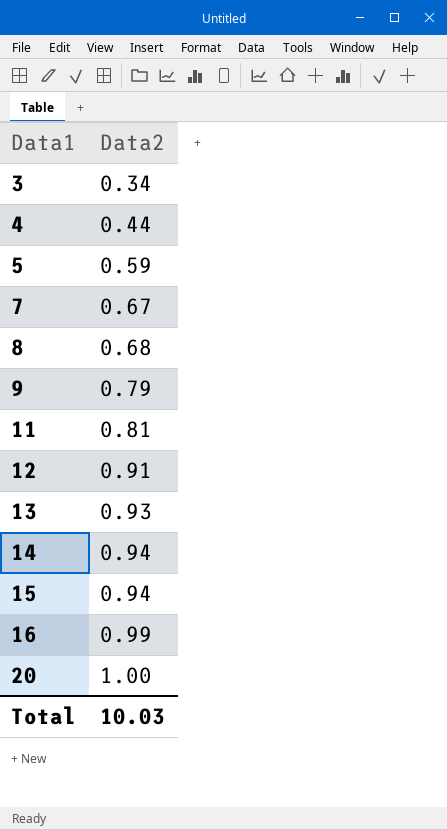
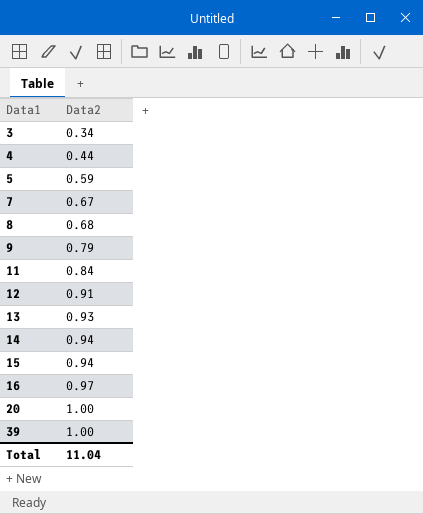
11 | Data2: 0.81 -> 0.84
16 | Data2: 0.99 -> 0.97
row 39: none -> 1.00
Total | Data2: 10.03 -> 11.04

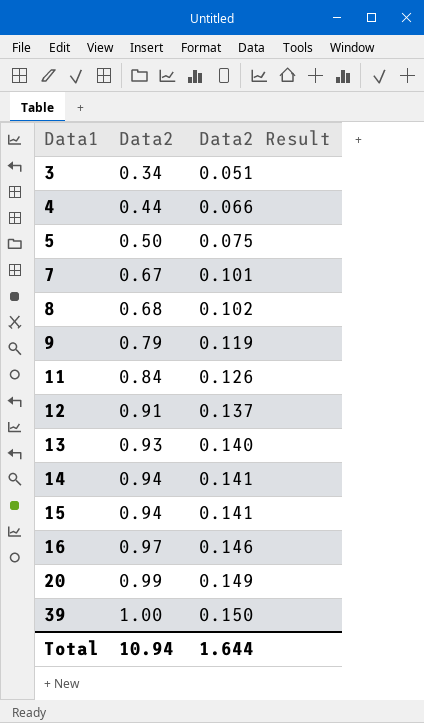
column Data2 Result | formula: none -> [Data2] * 0.15
5 | Data2: 0.59 -> 0.50
20 | Data2: 1.00 -> 0.99
Total | Data2: 11.04 -> 10.94

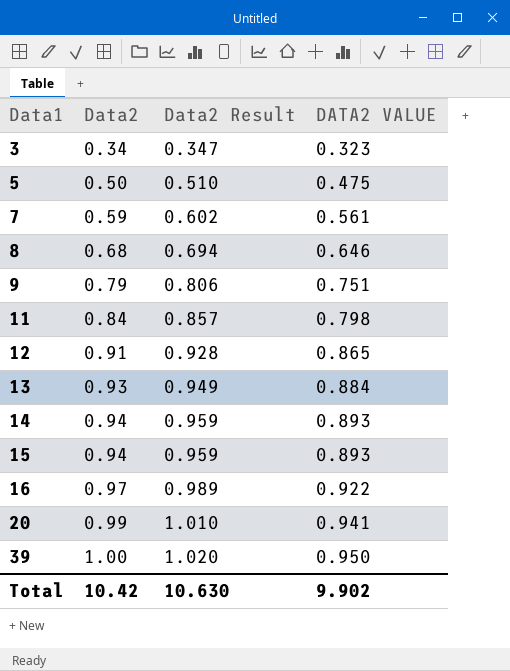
column Data2 Result | formula: [Data2] * 0.15 -> [Data2] * 1.02
column DATA2 VALUE | formula: none -> [Data2] * 0.95
row 4: 0.44 | 0.066 -> none
7 | Data2: 0.67 -> 0.59
Total | Data2: 10.94 -> 10.42
Total | Data2 Result: 1.644 -> 10.630

